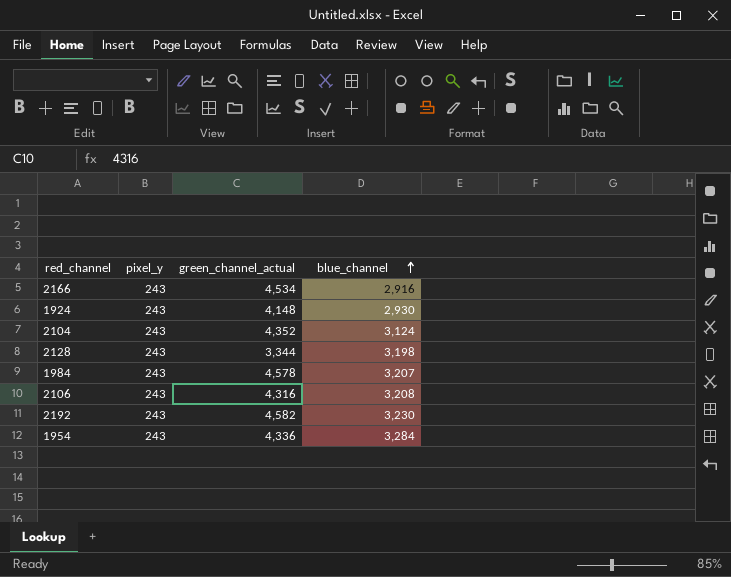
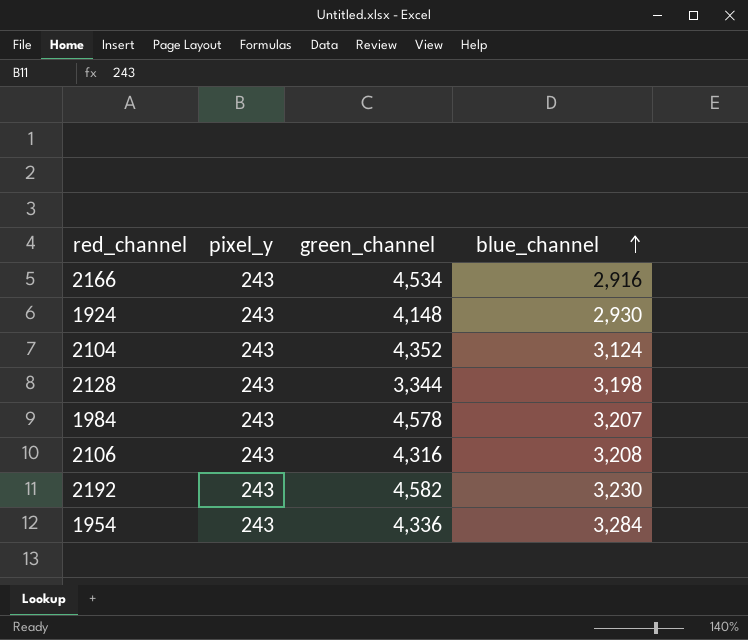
column name: green_channel_actual -> green_channel

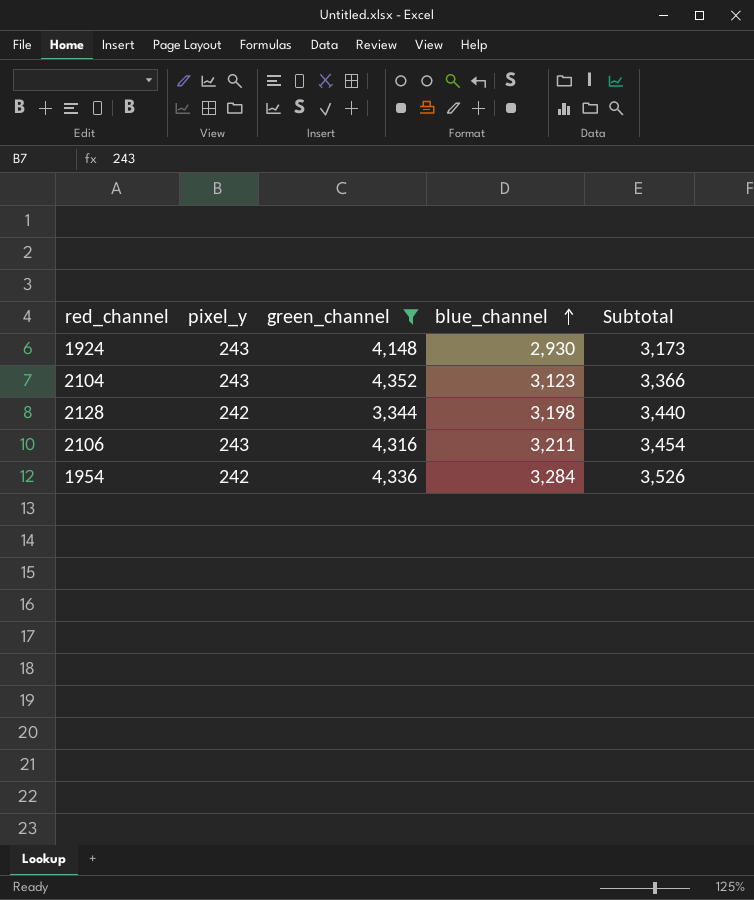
filter: none -> green_channel <= 4,352
column Subtotal | formula: none -> [pixel_y] + [blue_channel]
2104 | blue_channel: 3,124 -> 3,123
2128 | pixel_y: 243 -> 242
2106 | blue_channel: 3,208 -> 3,211
1954 | pixel_y: 243 -> 242

